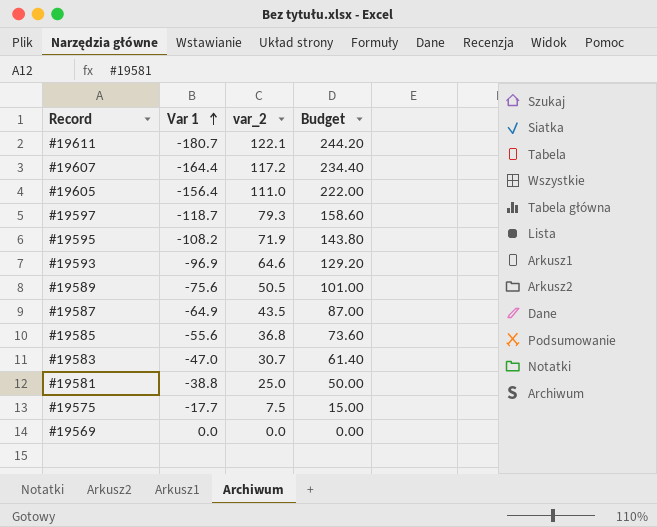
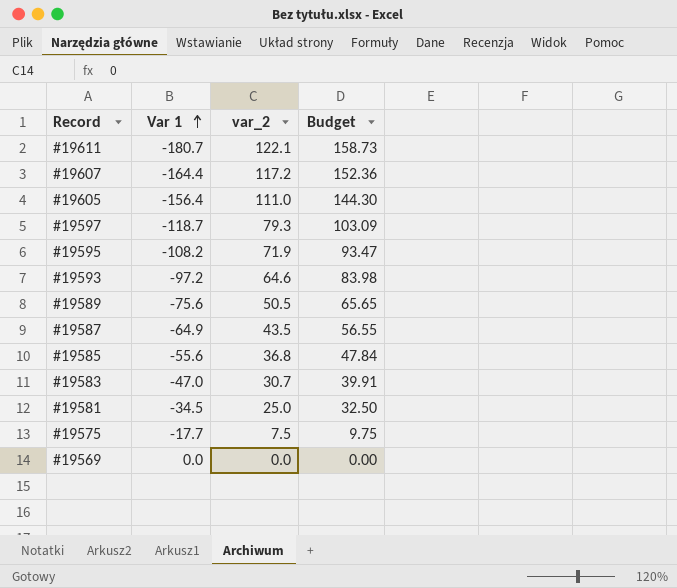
column Budget | formula: [var_2] * 2 -> [var_2] * 1.3
#19593 | Var 1: -96.9 -> -97.2
#19581 | Var 1: -38.8 -> -34.5

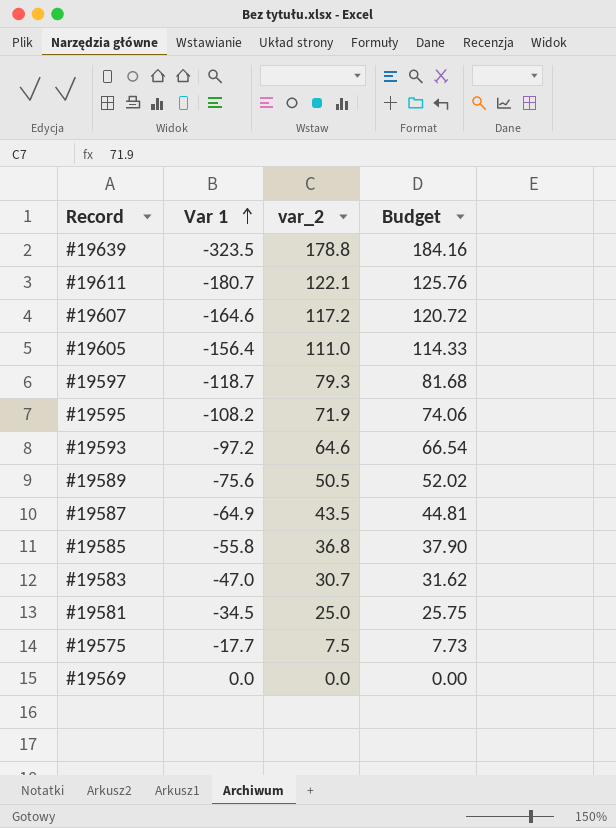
column Budget | formula: [var_2] * 1.3 -> [var_2] * 1.03
row #19639: none -> -323.5 | 178.8 | 184.16
#19607 | Var 1: -164.4 -> -164.6
#19585 | Var 1: -55.6 -> -55.8

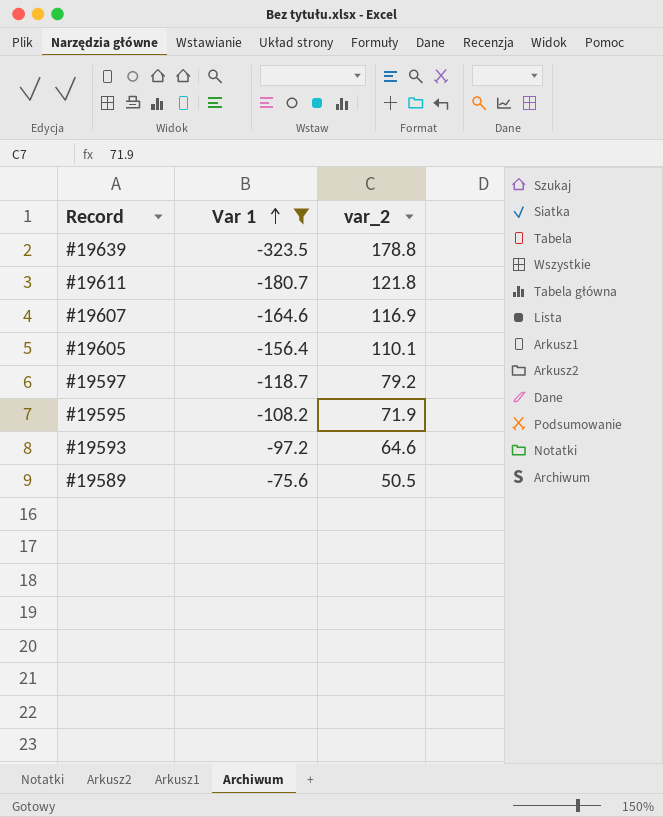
filter: none -> Var 1 <= -75.6
column Budget | formula: [var_2] * 1.03 -> none
#19611 | var_2: 122.1 -> 121.8
#19607 | var_2: 117.2 -> 116.9
#19605 | var_2: 111.0 -> 110.1
#19597 | var_2: 79.3 -> 79.2

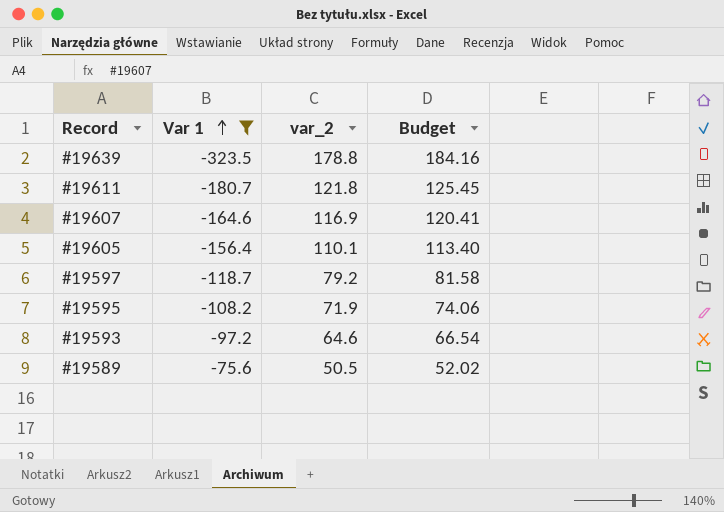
column Budget | formula: none -> [var_2] * 1.03

